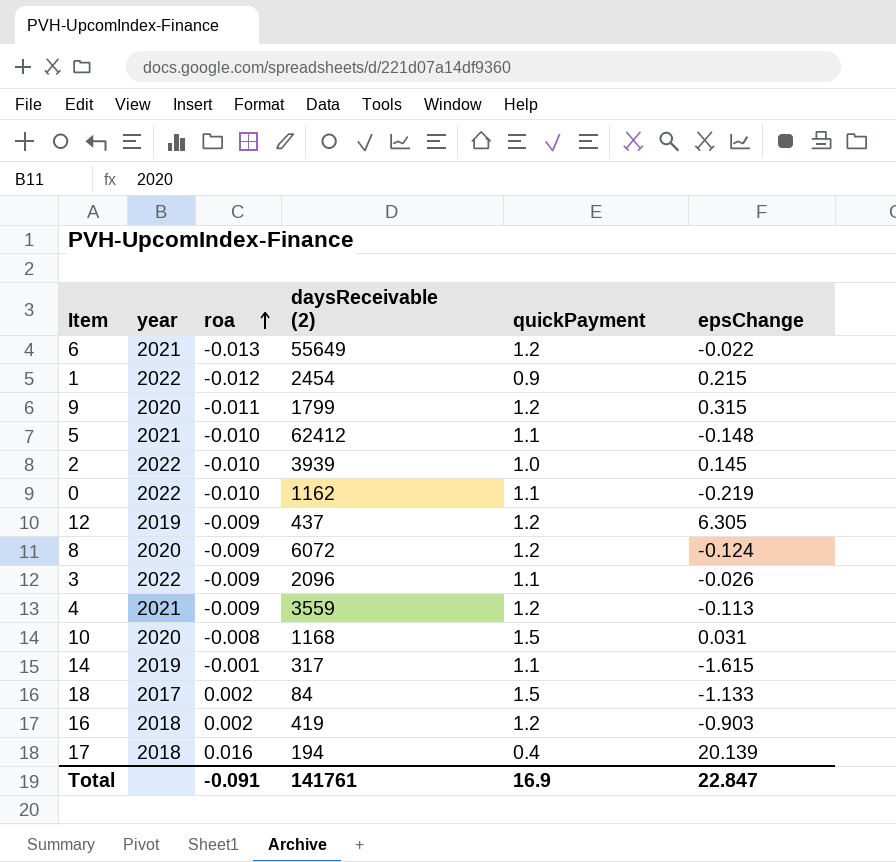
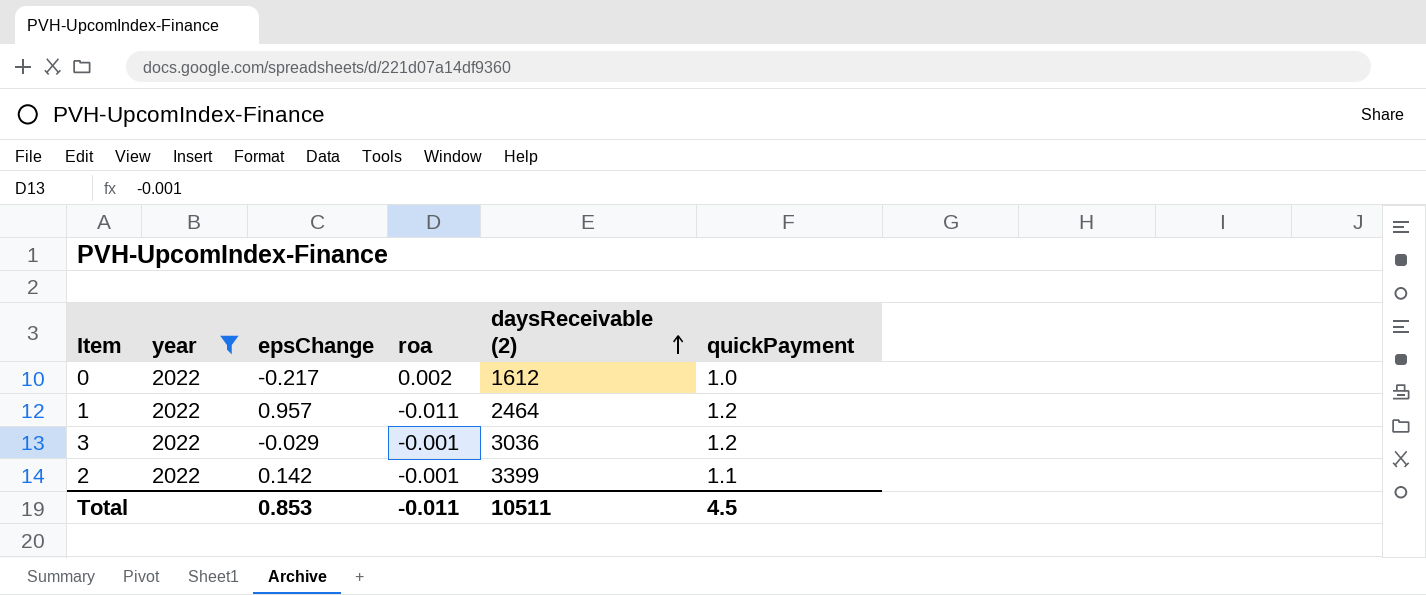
filter: none -> year = 2022
row order: roa ascending -> daysReceivable (2) ascending
column epsChange | position: 6 -> 3
0 | epsChange: -0.219 -> -0.217
0 | roa: -0.010 -> 0.002
0 | daysReceivable (2): 1162 -> 1612
0 | quickPayment: 1.1 -> 1.0
1 | epsChange: 0.215 -> 0.957
1 | roa: -0.012 -> -0.011
1 | daysReceivable (2): 2454 -> 2464
1 | quickPayment: 0.9 -> 1.2
3 | epsChange: -0.026 -> -0.029
3 | roa: -0.009 -> -0.001
3 | daysReceivable (2): 2096 -> 3036
3 | quickPayment: 1.1 -> 1.2
2 | epsChange: 0.145 -> 0.142
2 | roa: -0.010 -> -0.001
2 | daysReceivable (2): 3939 -> 3399
2 | quickPayment: 1.0 -> 1.1
Total | epsChange: 22.847 -> 0.853
Total | roa: -0.091 -> -0.011
Total | daysReceivable (2): 141761 -> 10511
Total | quickPayment: 16.9 -> 4.5

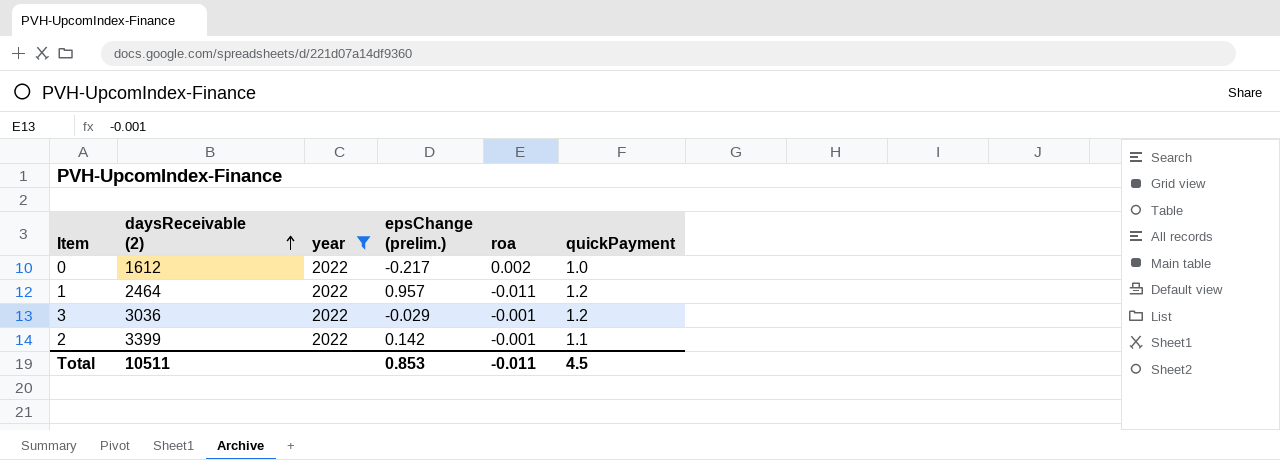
column daysReceivable (2) | position: 5 -> 2
column name: epsChange -> epsChange (prelim.)

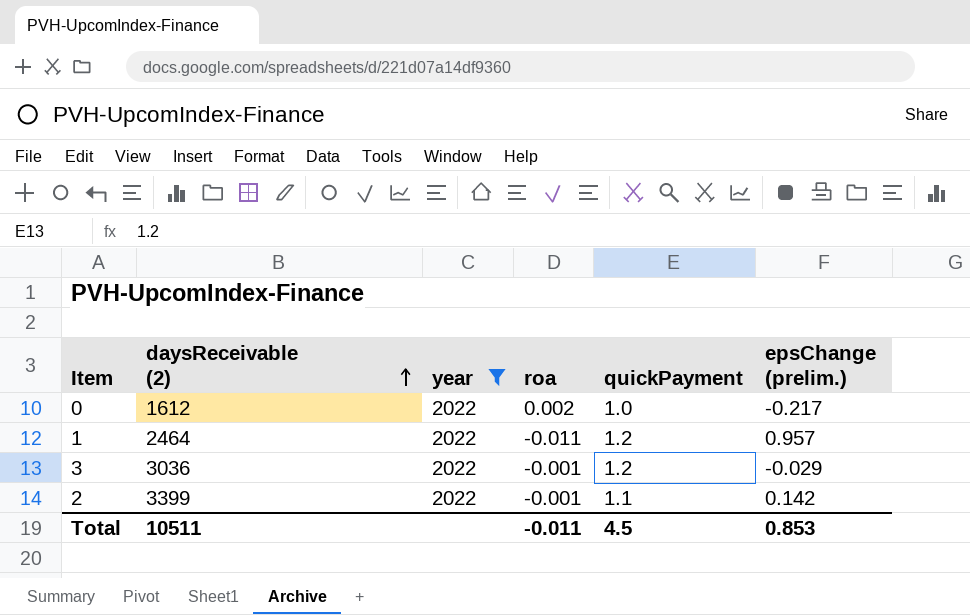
column epsChange (prelim.) | position: 4 -> 6

